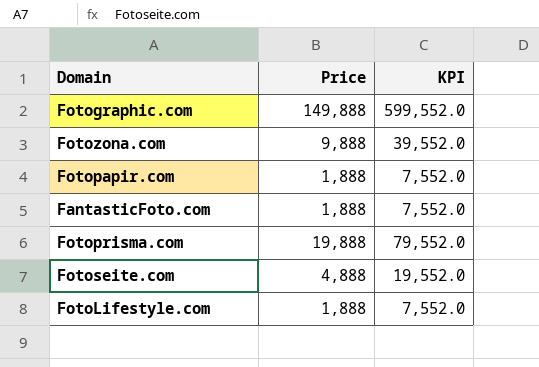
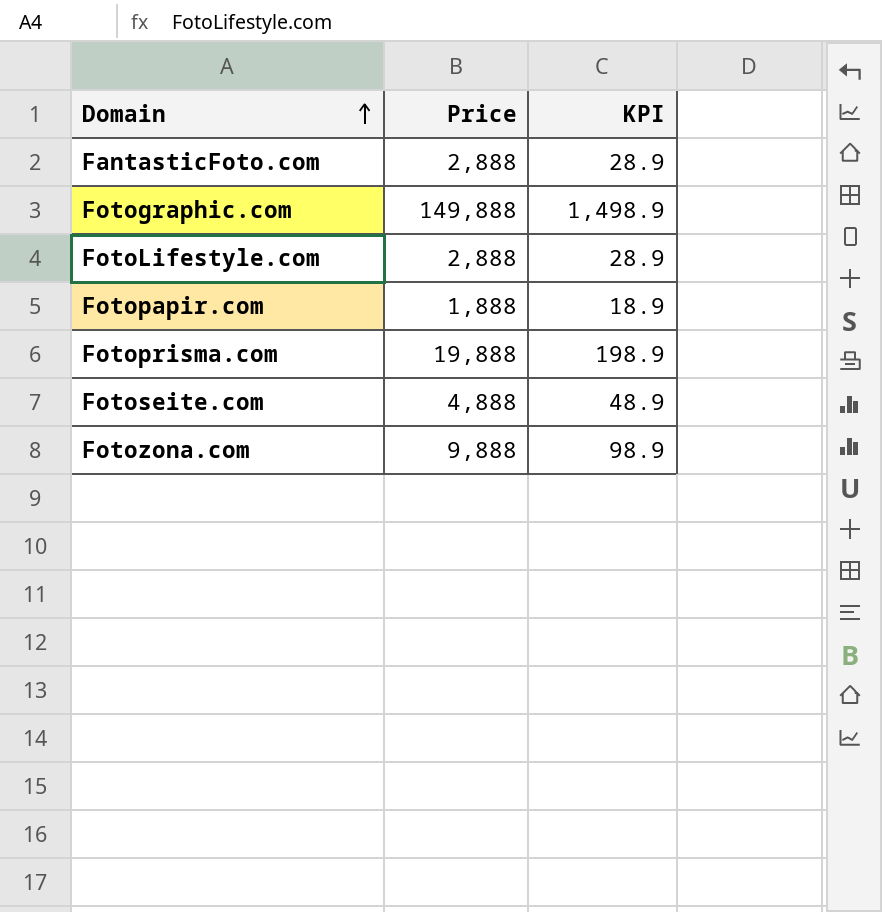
row order: none -> Domain ascending
column KPI | formula: [Price] * 4 -> [Price] * 0.01
FantasticFoto.com | Price: 1,888 -> 2,888
FotoLifestyle.com | Price: 1,888 -> 2,888

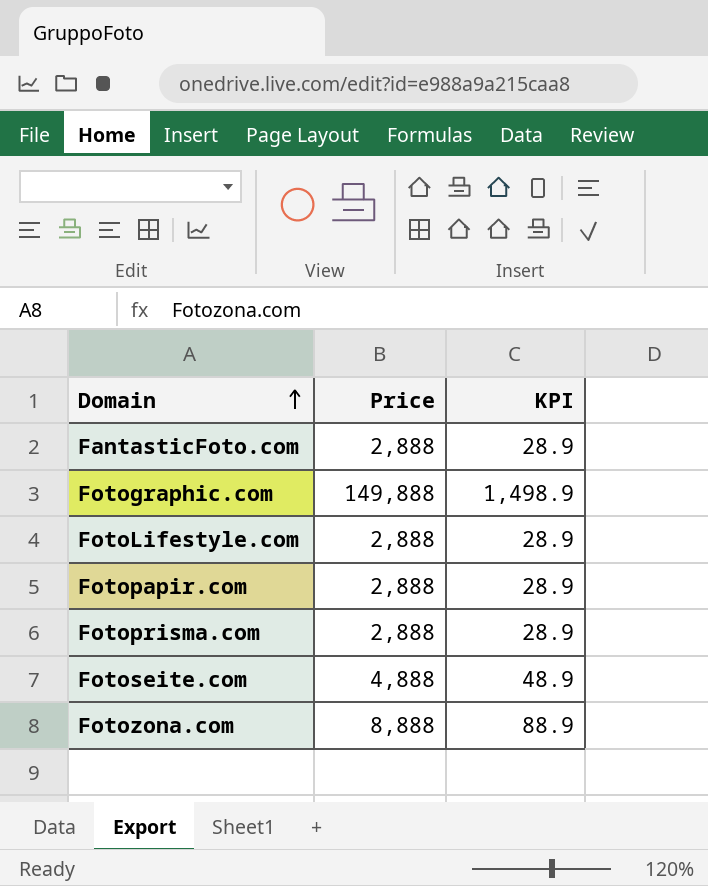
Fotopapir.com | Price: 1,888 -> 2,888
Fotopapir.com | KPI: 18.9 -> 28.9
Fotoprisma.com | Price: 19,888 -> 2,888
Fotoprisma.com | KPI: 198.9 -> 28.9
Fotozona.com | Price: 9,888 -> 8,888
Fotozona.com | KPI: 98.9 -> 88.9

